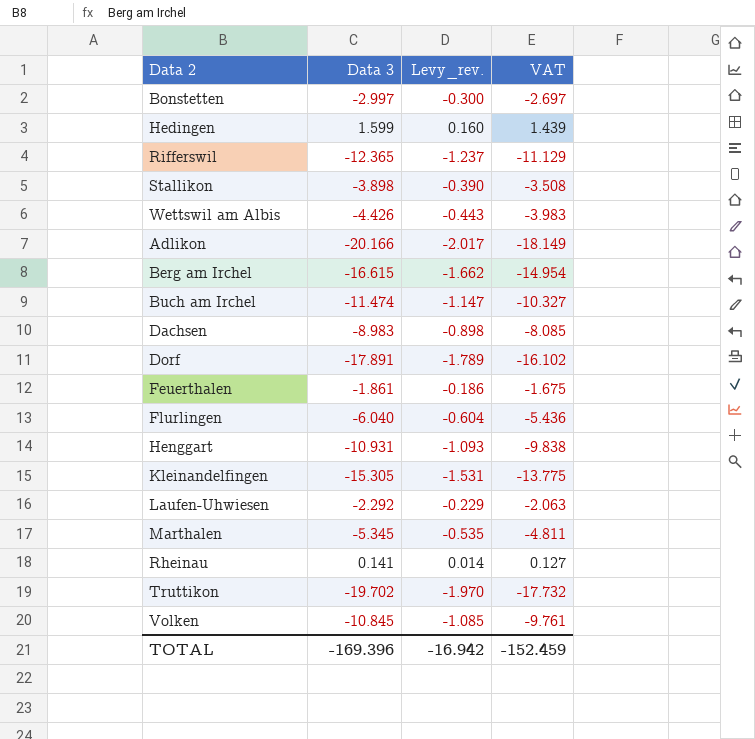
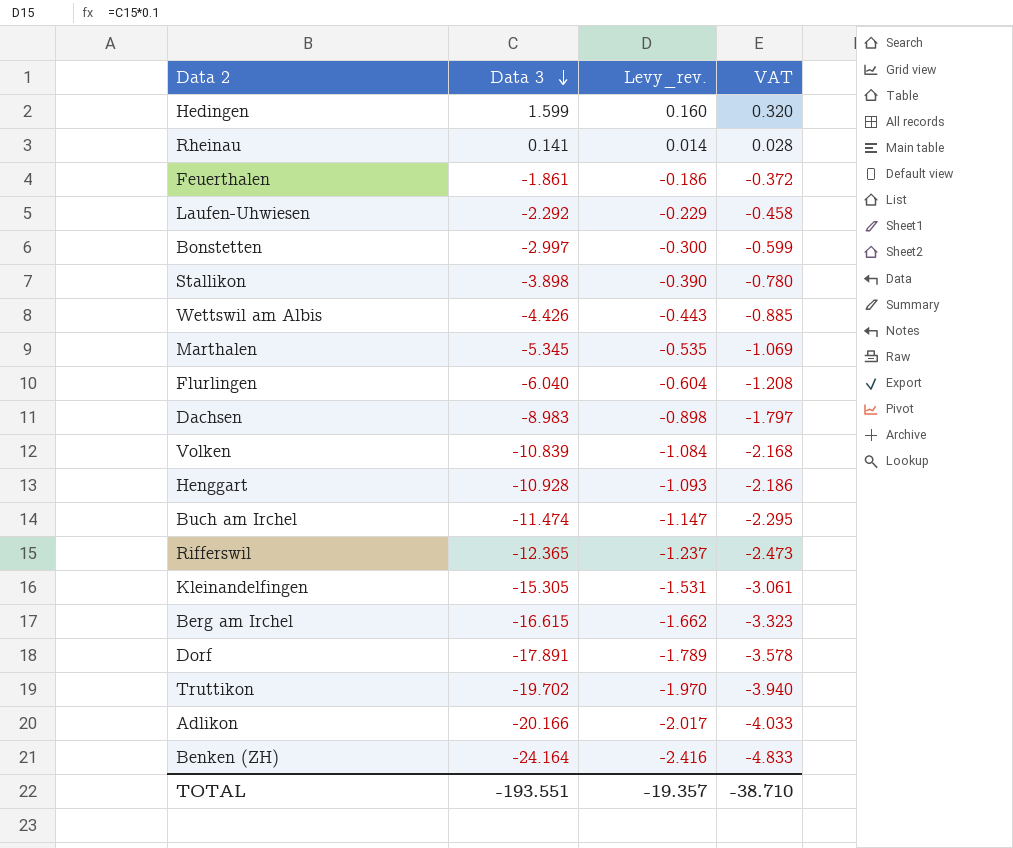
row order: none -> Data 3 descending
column VAT | formula: [Data 3] * 0.9 -> [Data 3] * 0.2
Volken | Data 3: -10.845 -> -10.839
Volken | Levy_rev.: -1.085 -> -1.084
Henggart | Data 3: -10.931 -> -10.928
row Benken (ZH): none -> -24.164 | -2.416 | -4.833
TOTAL | Data 3: -169.396 -> -193.551
TOTAL | Levy_rev.: -16.942 -> -19.357
TOTAL | VAT: -152.459 -> -38.710

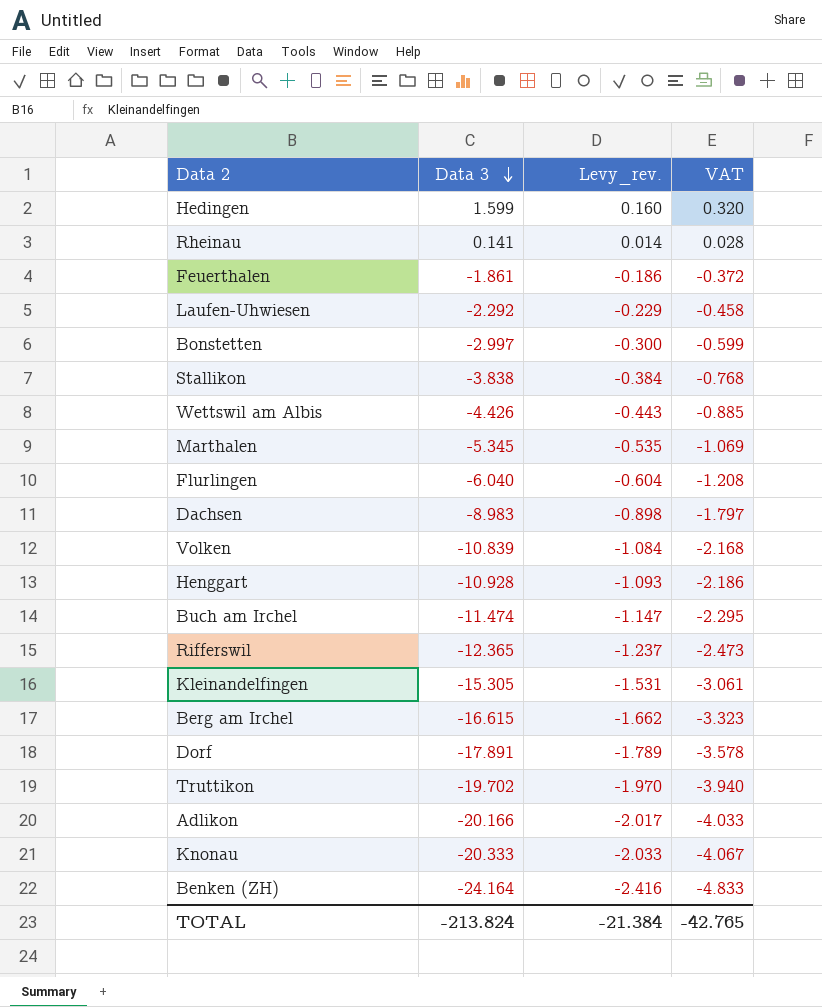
Stallikon | Data 3: -3.898 -> -3.838
Stallikon | Levy_rev.: -0.390 -> -0.384
Stallikon | VAT: -0.780 -> -0.768
row Knonau: none -> -20.333 | -2.033 | -4.067
TOTAL | Data 3: -193.551 -> -213.824
TOTAL | Levy_rev.: -19.357 -> -21.384
TOTAL | VAT: -38.710 -> -42.765

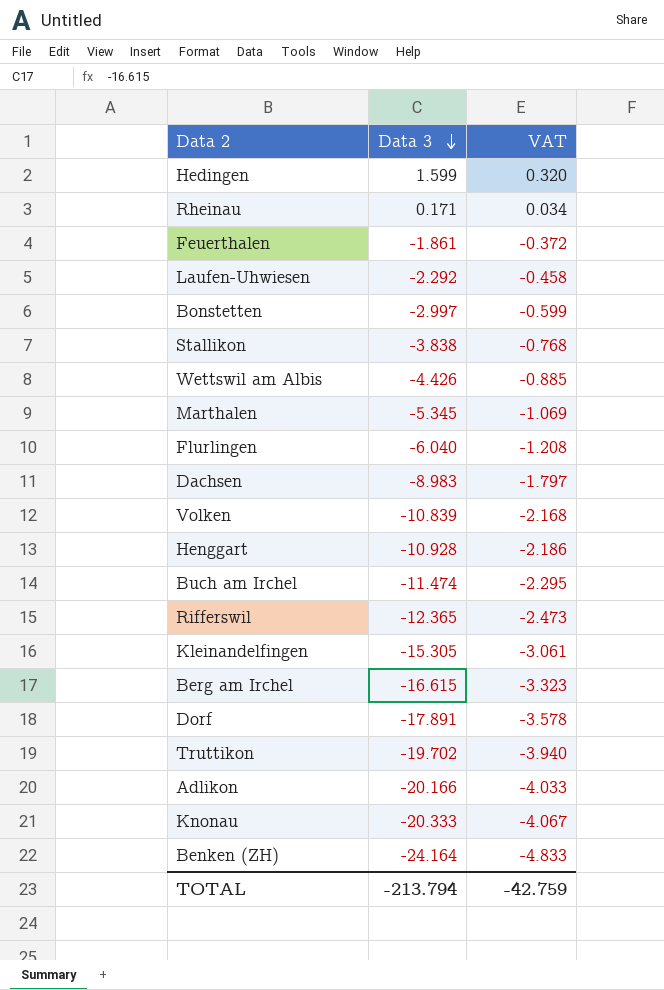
column Levy_rev. | formula: [Data 3] * 0.1 -> none
Rheinau | Data 3: 0.141 -> 0.171
Rheinau | VAT: 0.028 -> 0.034
TOTAL | Data 3: -213.824 -> -213.794
TOTAL | VAT: -42.765 -> -42.759

